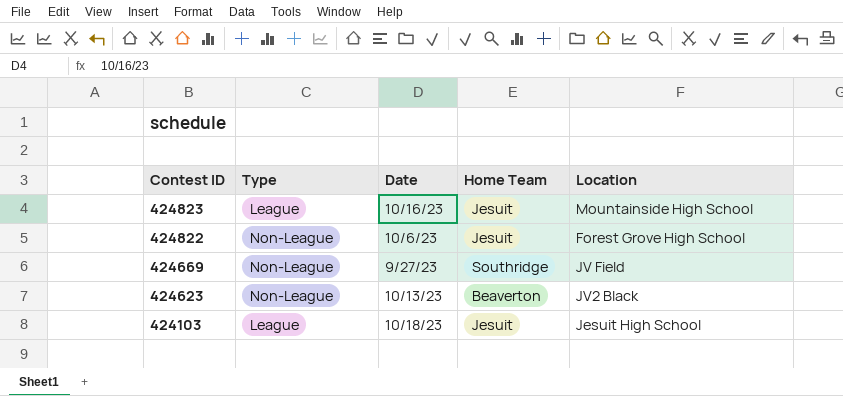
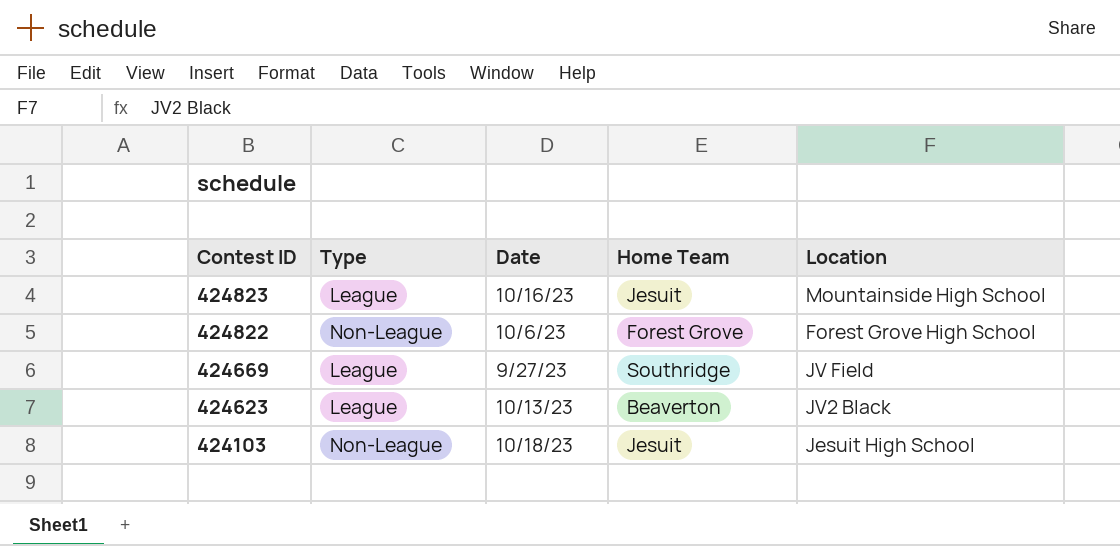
424822 | Home Team: Jesuit -> Forest Grove
424669 | Type: Non-League -> League
424623 | Type: Non-League -> League
424103 | Type: League -> Non-League

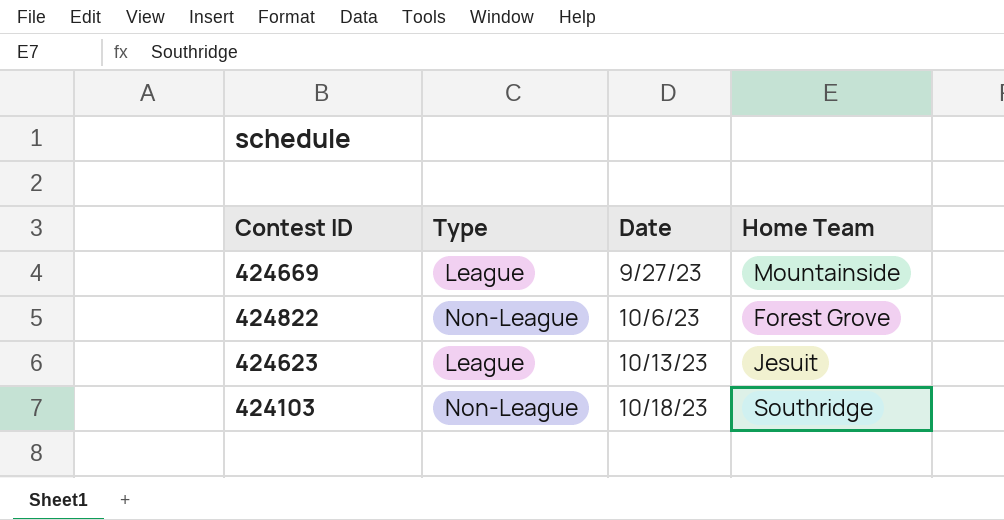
row order: Contest ID descending -> Date ascending
column Location | position: 5 -> none
row 424823: League | 10/16/23 | Jesuit | Mountainside High School -> none
424669 | Home Team: Southridge -> Mountainside
424623 | Home Team: Beaverton -> Jesuit
424103 | Home Team: Jesuit -> Southridge

